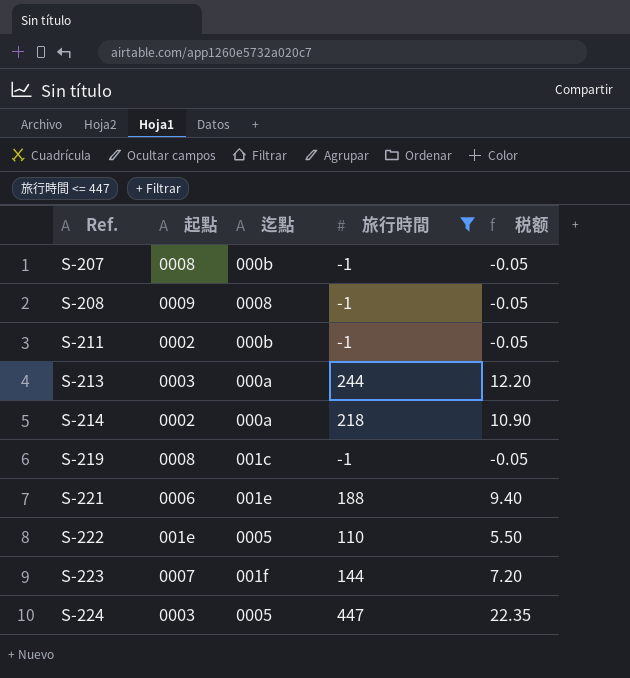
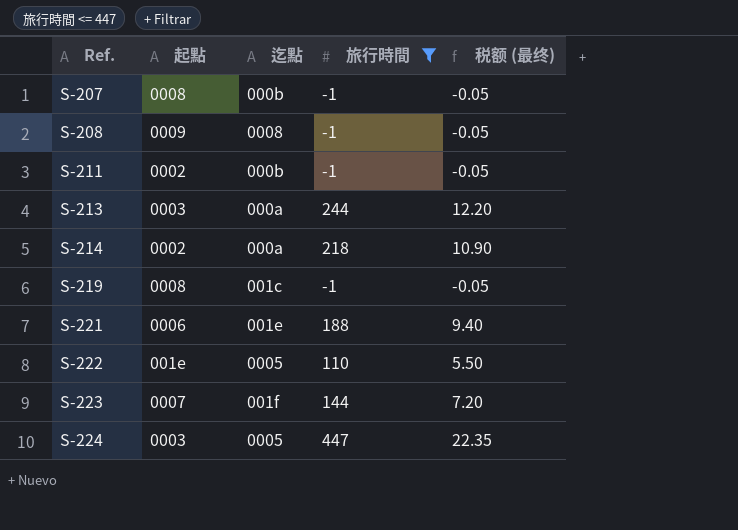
column name: 税额 -> 税额 (最终)

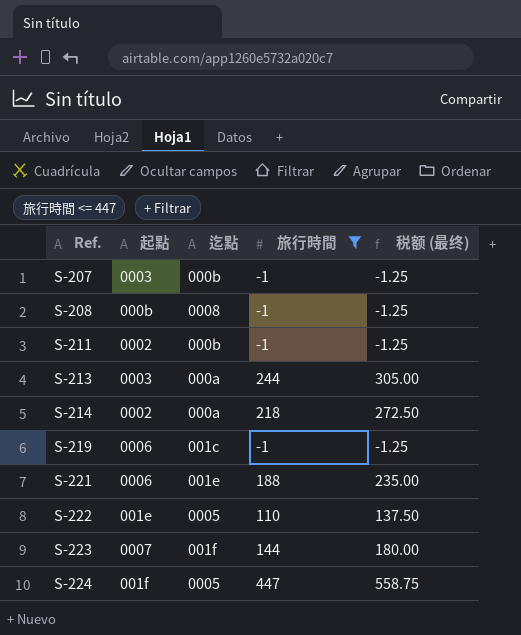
column 税额 (最终) | formula: [旅行時間] * 0.05 -> [旅行時間] * 1.25
S-207 | 起點: 0008 -> 0003
S-208 | 起點: 0009 -> 000b
S-219 | 起點: 0008 -> 0006
S-224 | 起點: 0003 -> 001f

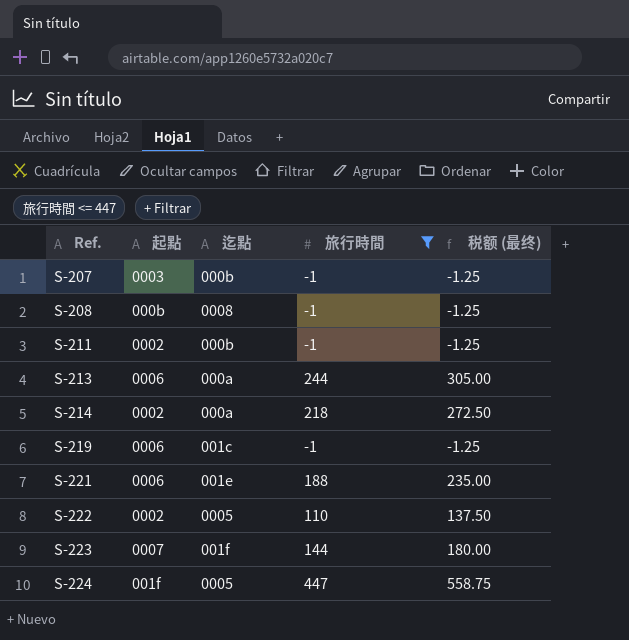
S-213 | 起點: 0003 -> 0006
S-222 | 起點: 001e -> 0002

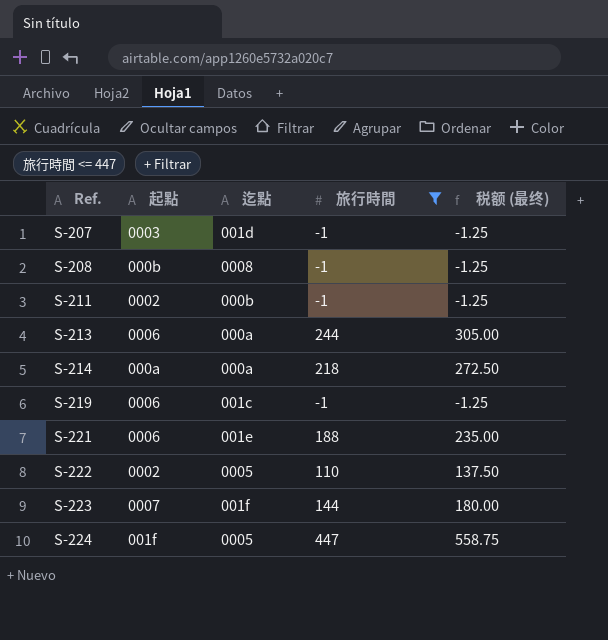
S-207 | 迄點: 000b -> 001d
S-214 | 起點: 0002 -> 000a

